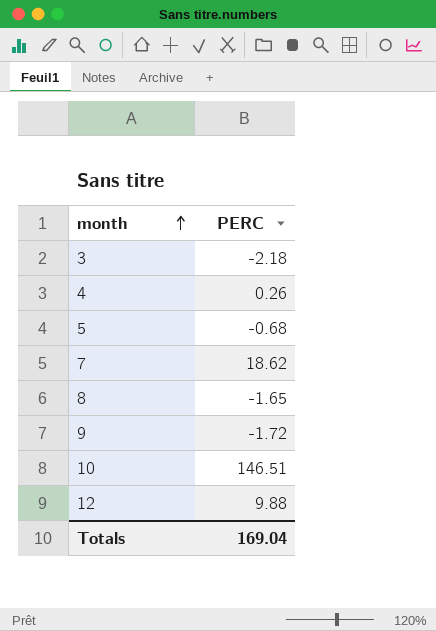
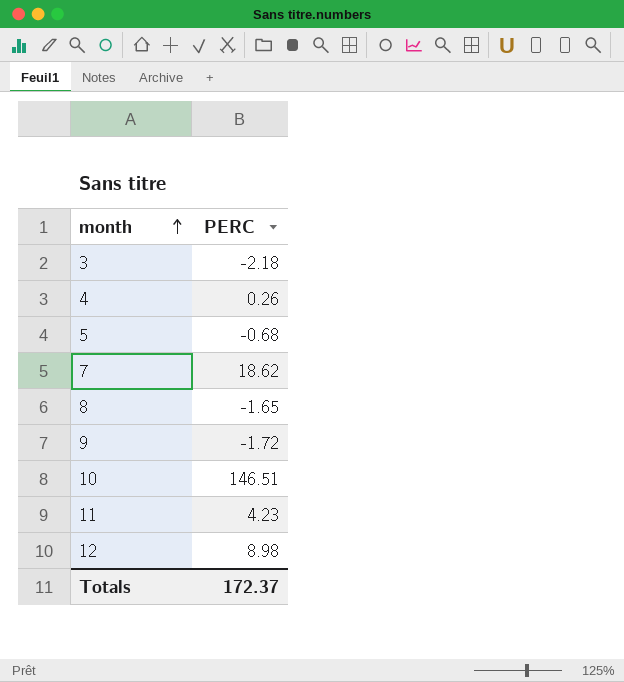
row 11: none -> 4.23
12 | PERC: 9.88 -> 8.98
Totals | PERC: 169.04 -> 172.37

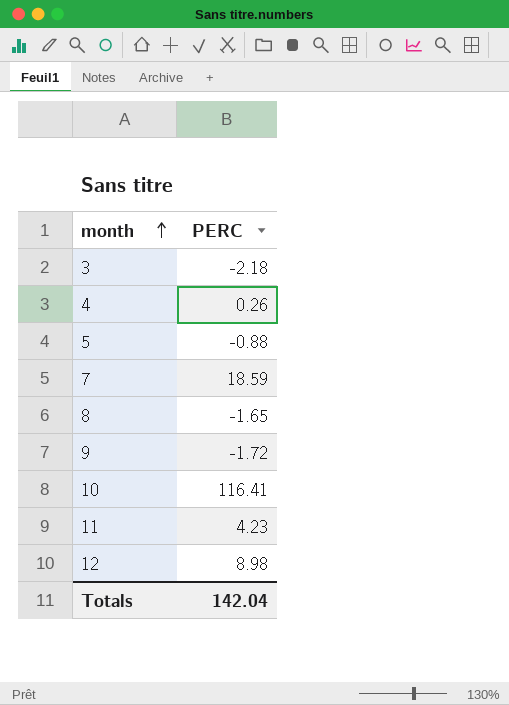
5 | PERC: -0.68 -> -0.88
7 | PERC: 18.62 -> 18.59
10 | PERC: 146.51 -> 116.41
Totals | PERC: 172.37 -> 142.04

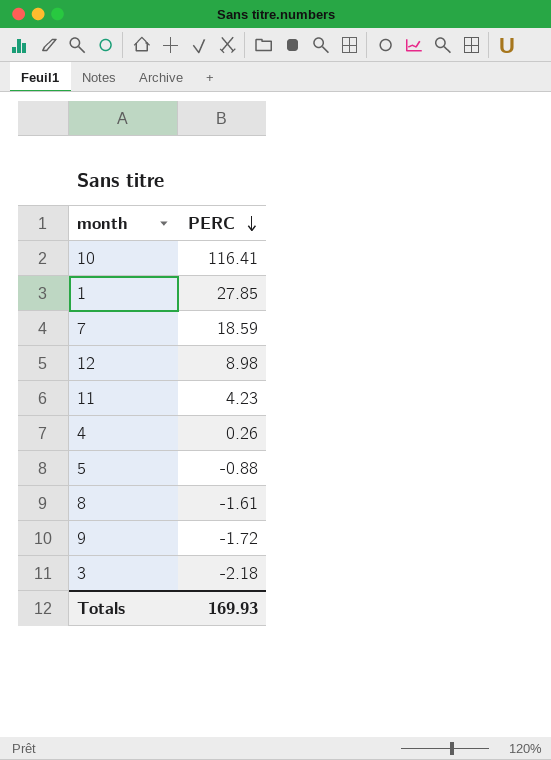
row order: month ascending -> PERC descending
row 1: none -> 27.85
8 | PERC: -1.65 -> -1.61
Totals | PERC: 142.04 -> 169.93

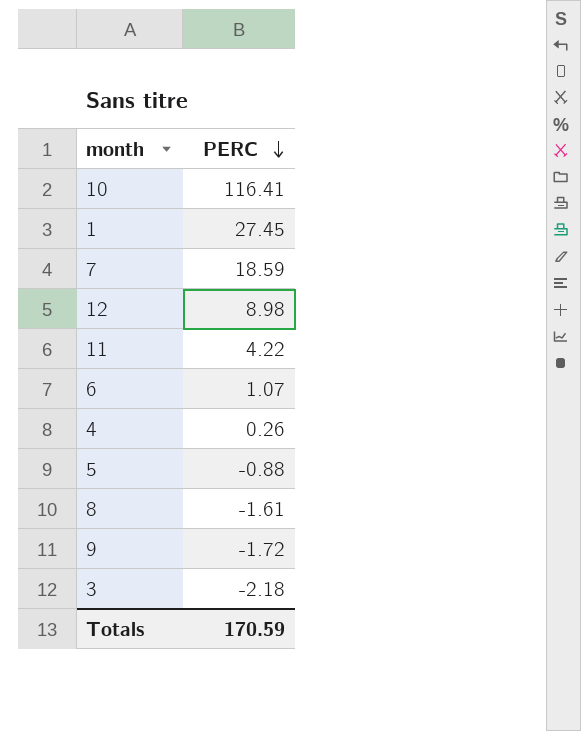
1 | PERC: 27.85 -> 27.45
11 | PERC: 4.23 -> 4.22
row 6: none -> 1.07
Totals | PERC: 169.93 -> 170.59

